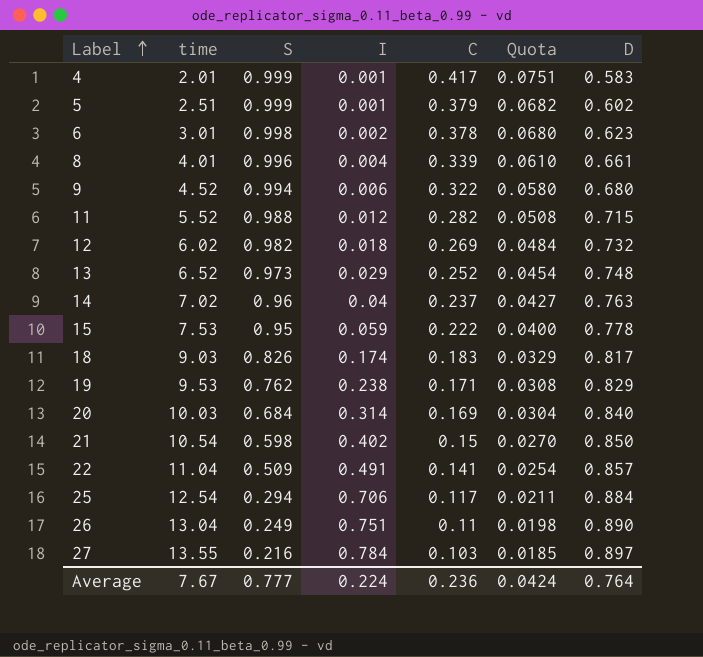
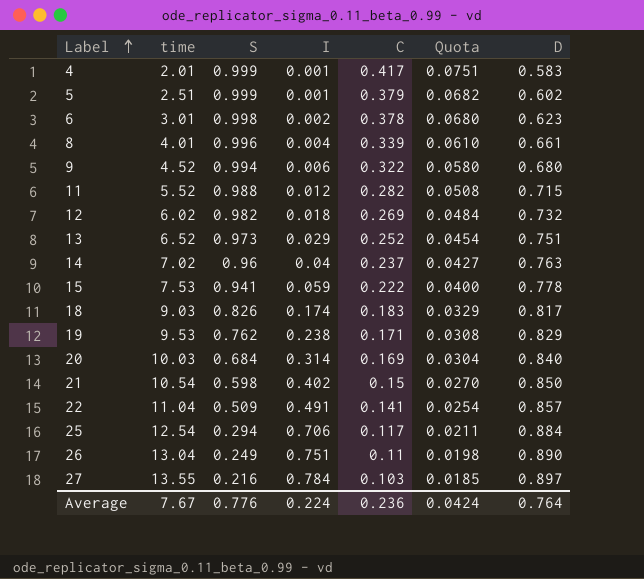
13 | D: 0.748 -> 0.751
15 | S: 0.95 -> 0.941
Average | S: 0.777 -> 0.776

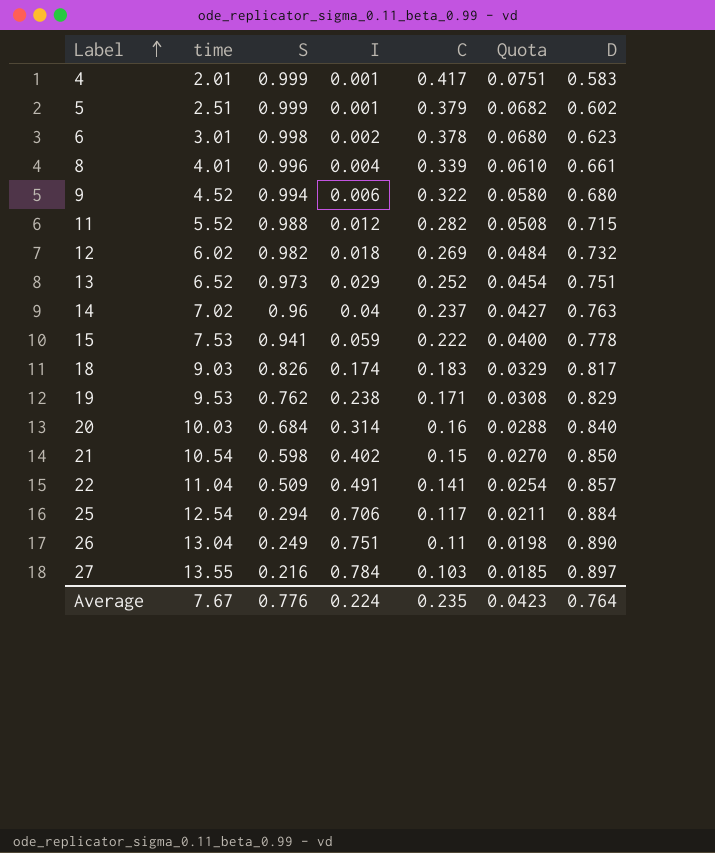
20 | C: 0.169 -> 0.16
20 | Quota: 0.0304 -> 0.0288
Average | C: 0.236 -> 0.235
Average | Quota: 0.0424 -> 0.0423

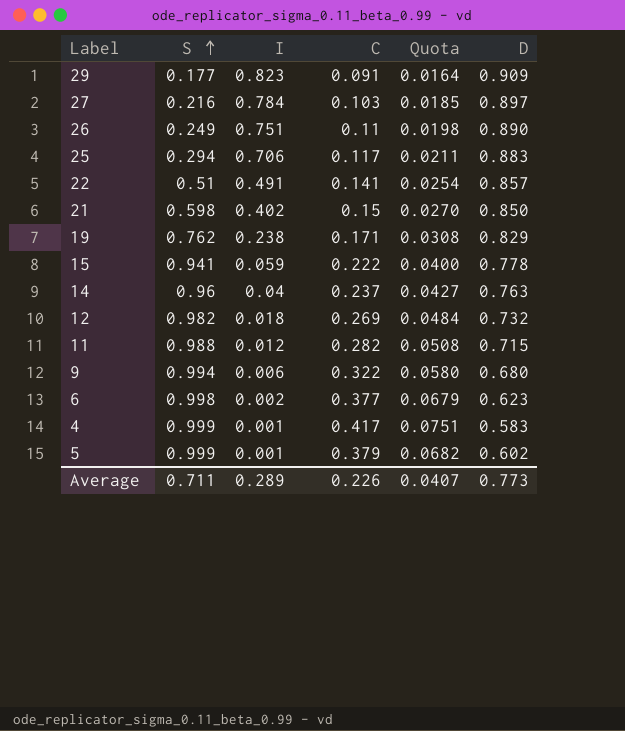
row order: Label ascending -> S ascending
column time | position: 2 -> none
row 8: 4.01 | 0.996 | 0.004 | 0.339 | 0.0610 | 0.661 -> none
row 13: 6.52 | 0.973 | 0.029 | 0.252 | 0.0454 | 0.751 -> none
row 18: 9.03 | 0.826 | 0.174 | 0.183 | 0.0329 | 0.817 -> none
row 20: 10.03 | 0.684 | 0.314 | 0.16 | 0.0288 | 0.840 -> none
row 29: none -> 0.177 | 0.823 | 0.091 | 0.0164 | 0.909
25 | D: 0.884 -> 0.883
22 | S: 0.509 -> 0.51
6 | C: 0.378 -> 0.377
6 | Quota: 0.0680 -> 0.0679
Average | S: 0.776 -> 0.711
Average | I: 0.224 -> 0.289
Average | C: 0.235 -> 0.226
Average | Quota: 0.0423 -> 0.0407
Average | D: 0.764 -> 0.773

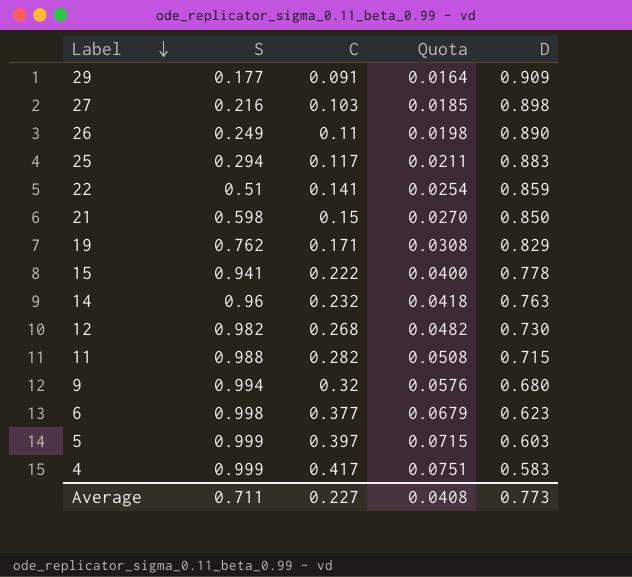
row order: S ascending -> Label descending
column I | position: 3 -> none
27 | D: 0.897 -> 0.898
22 | D: 0.857 -> 0.859
14 | C: 0.237 -> 0.232
14 | Quota: 0.0427 -> 0.0418
12 | C: 0.269 -> 0.268
12 | Quota: 0.0484 -> 0.0482
12 | D: 0.732 -> 0.730
9 | C: 0.322 -> 0.32
9 | Quota: 0.0580 -> 0.0576
5 | C: 0.379 -> 0.397
5 | Quota: 0.0682 -> 0.0715
5 | D: 0.602 -> 0.603
Average | C: 0.226 -> 0.227
Average | Quota: 0.0407 -> 0.0408

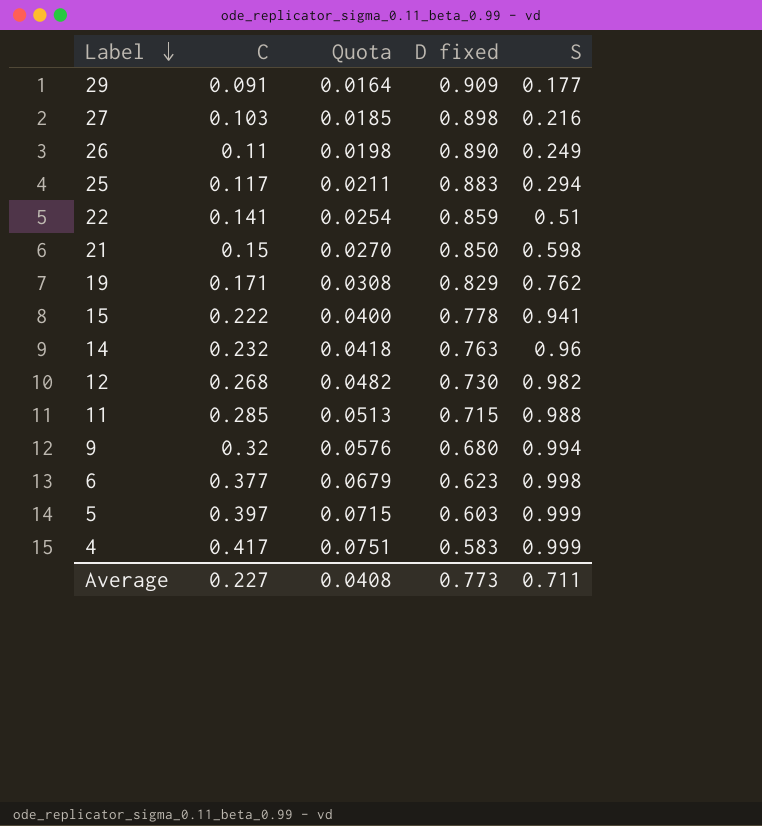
column name: D -> D fixed
column S | position: 2 -> 5
11 | C: 0.282 -> 0.285
11 | Quota: 0.0508 -> 0.0513

